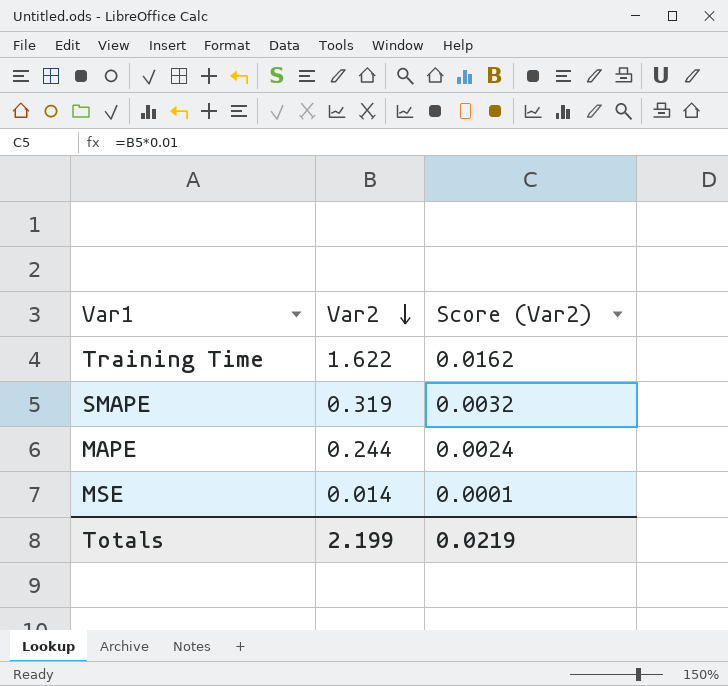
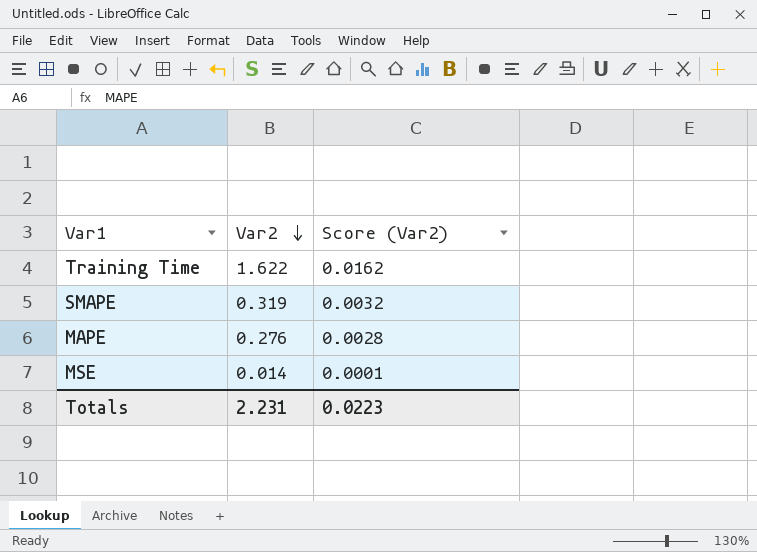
MAPE | Var2: 0.244 -> 0.276
MAPE | Score (Var2): 0.0024 -> 0.0028
Totals | Var2: 2.199 -> 2.231
Totals | Score (Var2): 0.0219 -> 0.0223

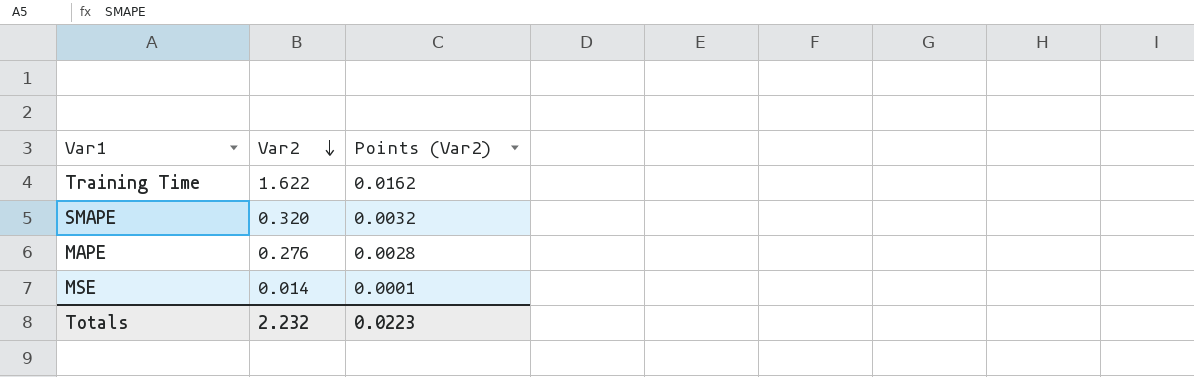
column name: Score (Var2) -> Points (Var2)
SMAPE | Var2: 0.319 -> 0.320
Totals | Var2: 2.231 -> 2.232

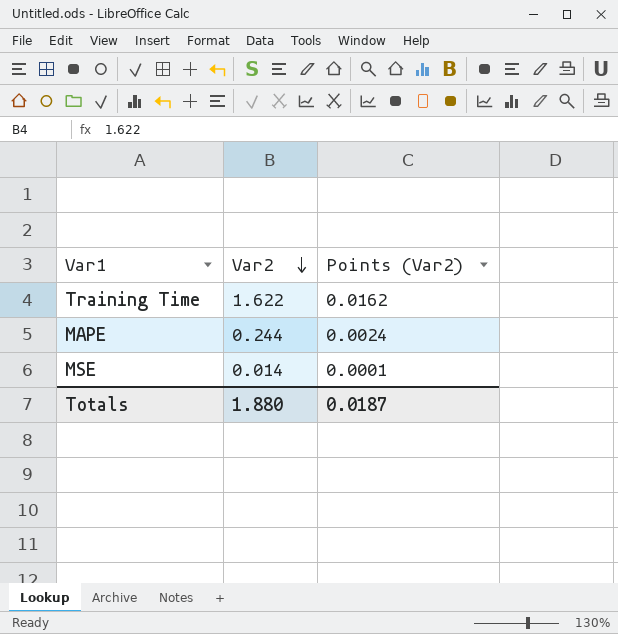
row SMAPE: 0.320 | 0.0032 -> none
MAPE | Var2: 0.276 -> 0.244
MAPE | Points (Var2): 0.0028 -> 0.0024
Totals | Var2: 2.232 -> 1.880
Totals | Points (Var2): 0.0223 -> 0.0187

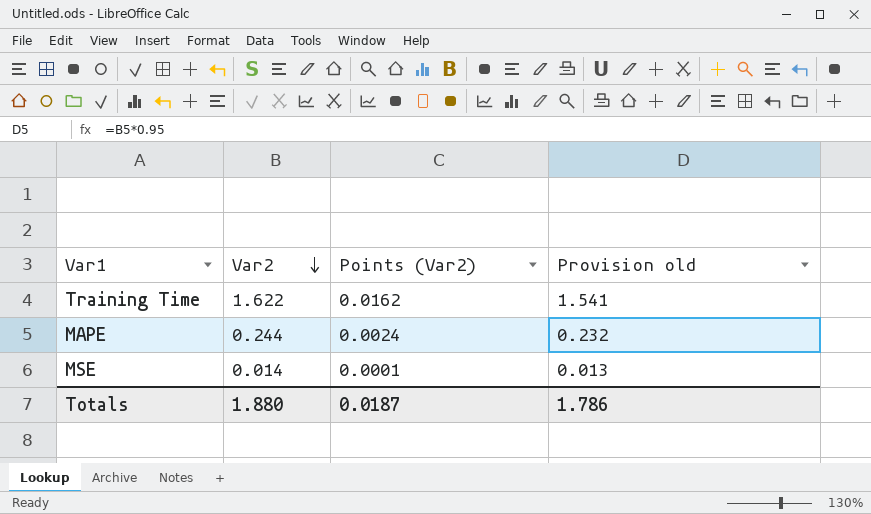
column Provision old | formula: none -> [Var2] * 0.95

